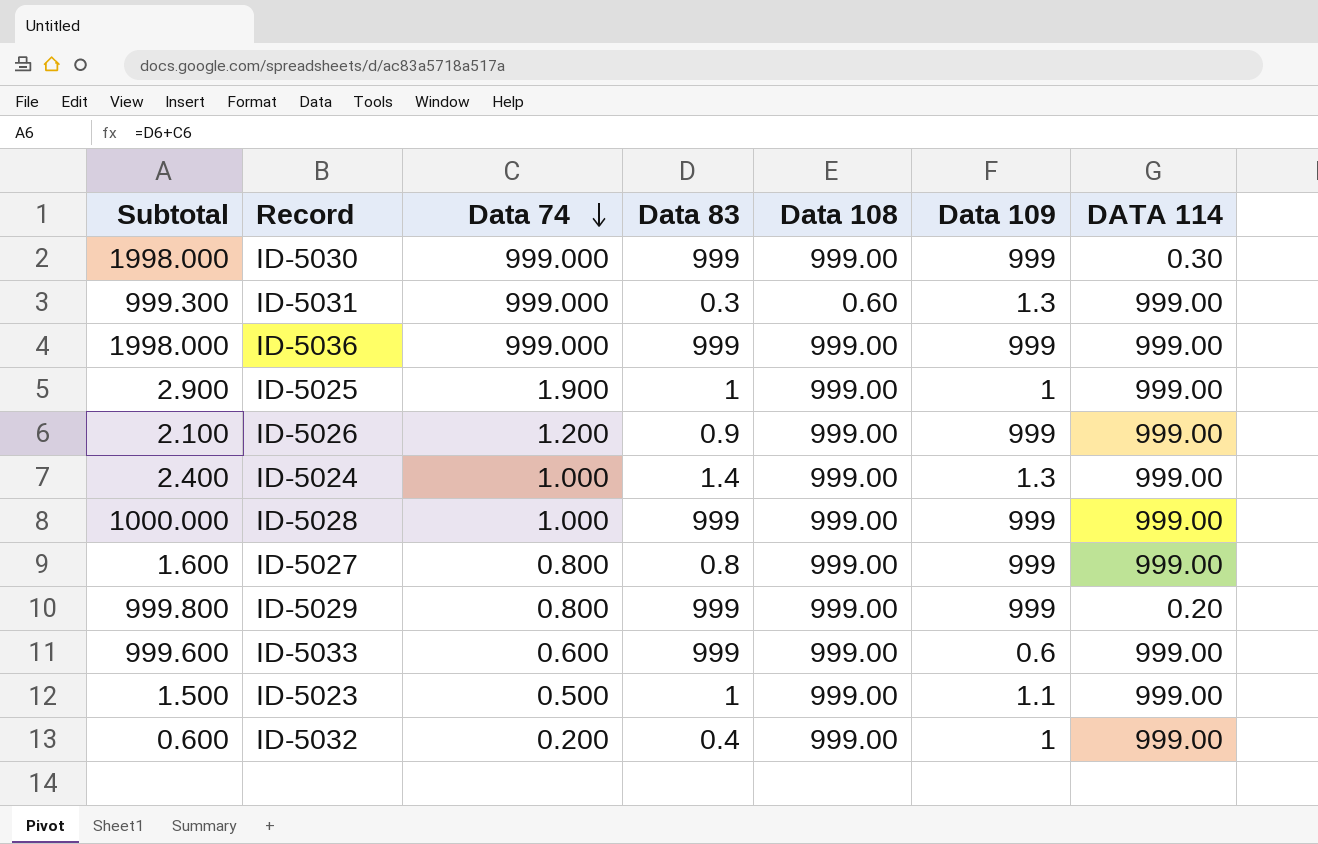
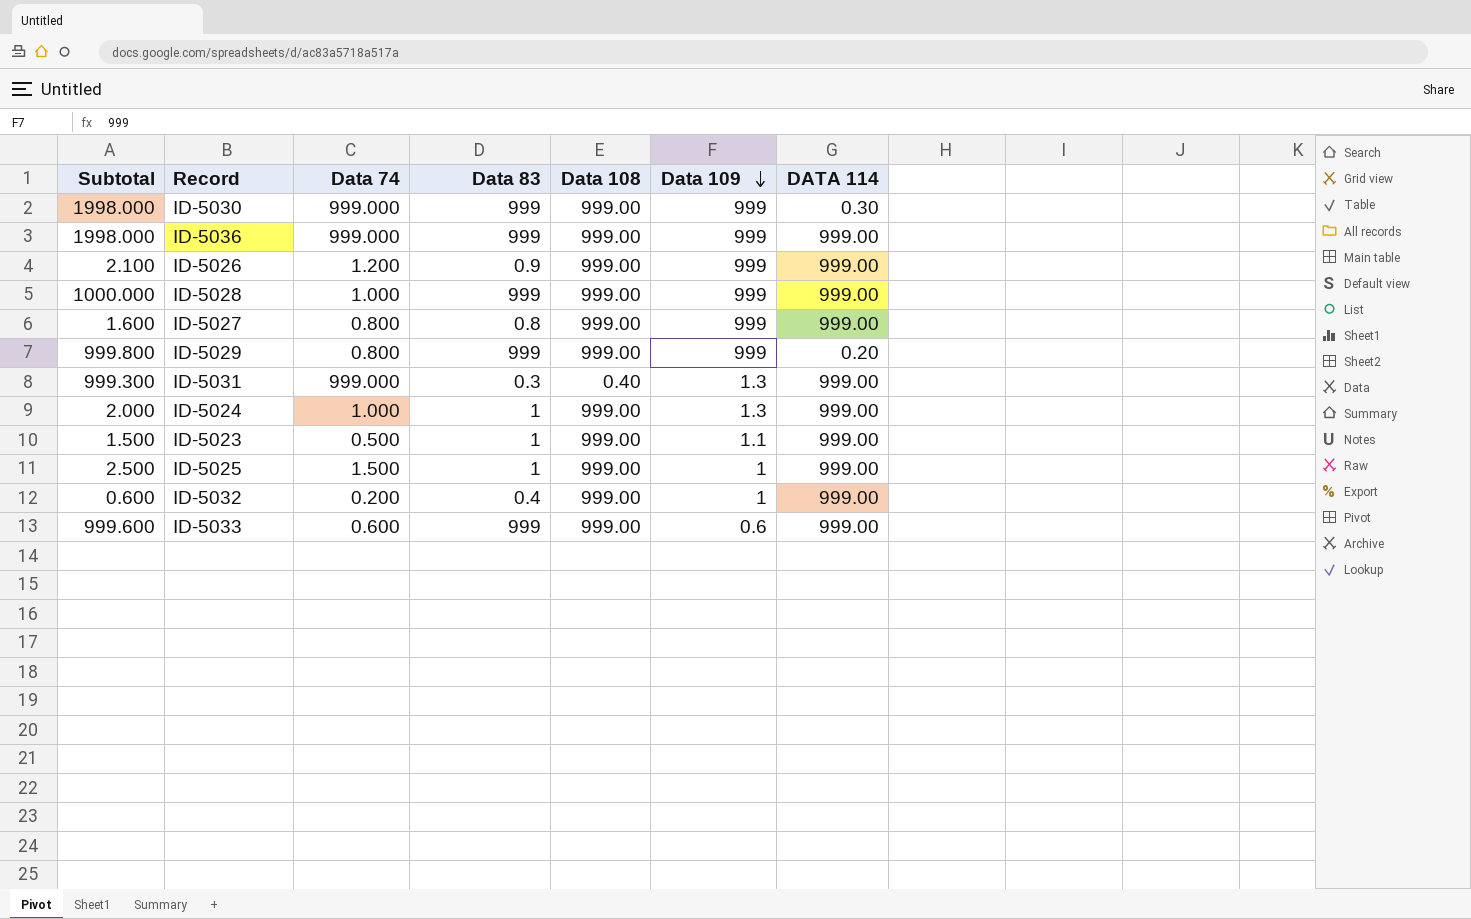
row order: Data 74 descending -> Data 109 descending
ID-5031 | Data 108: 0.60 -> 0.40
ID-5024 | Subtotal: 2.400 -> 2.000
ID-5024 | Data 83: 1.4 -> 1
ID-5025 | Subtotal: 2.900 -> 2.500
ID-5025 | Data 74: 1.900 -> 1.500

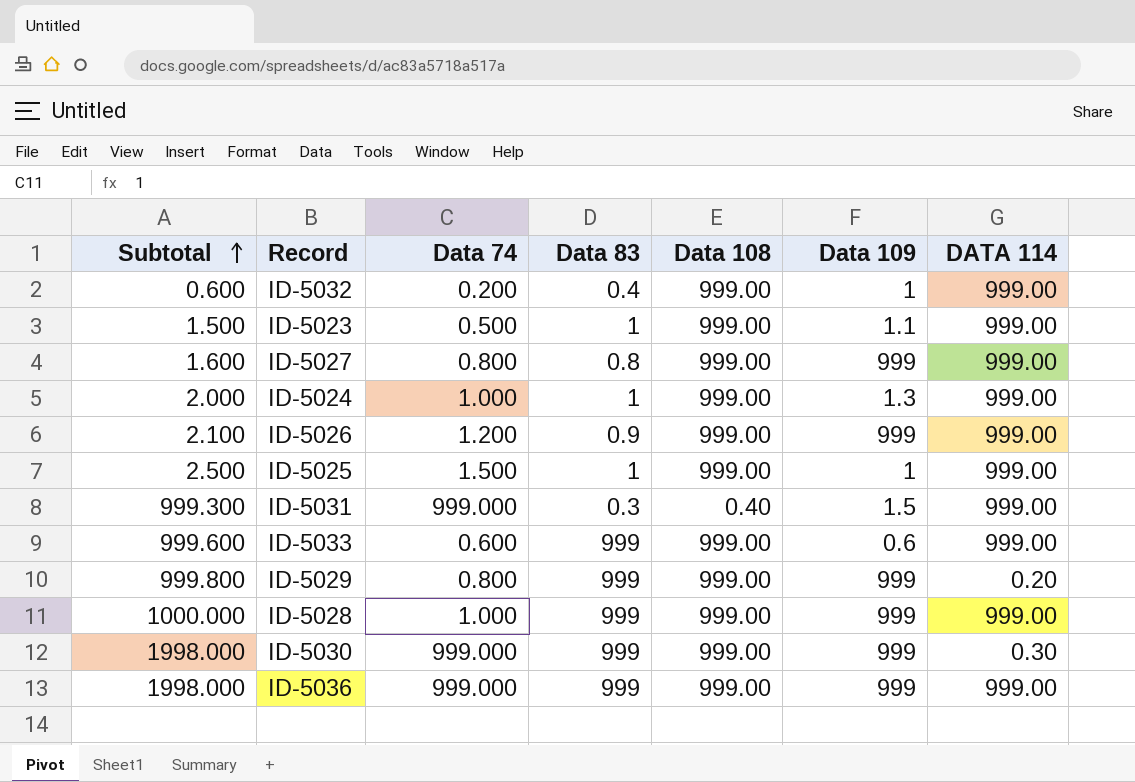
row order: Data 109 descending -> Subtotal ascending
ID-5031 | Data 109: 1.3 -> 1.5

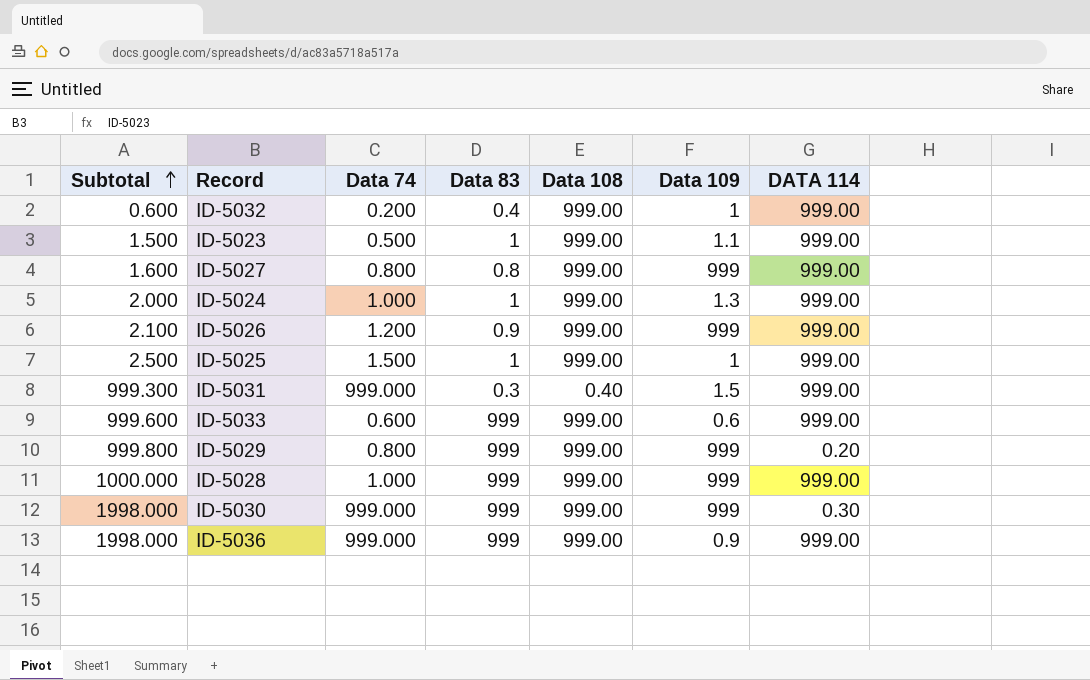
ID-5036 | Data 109: 999 -> 0.9

